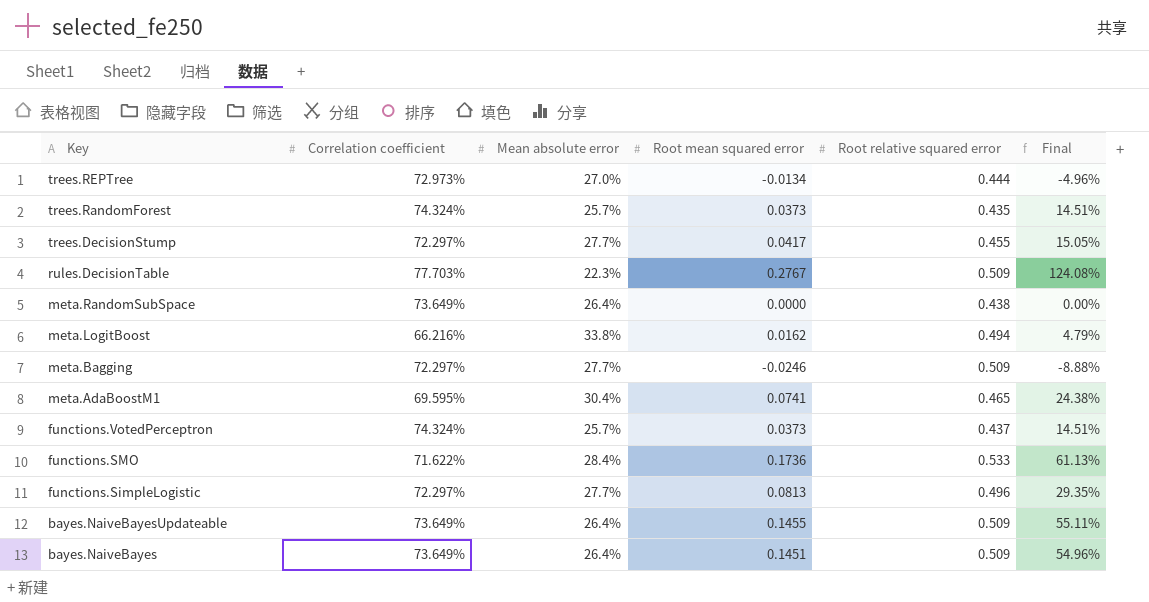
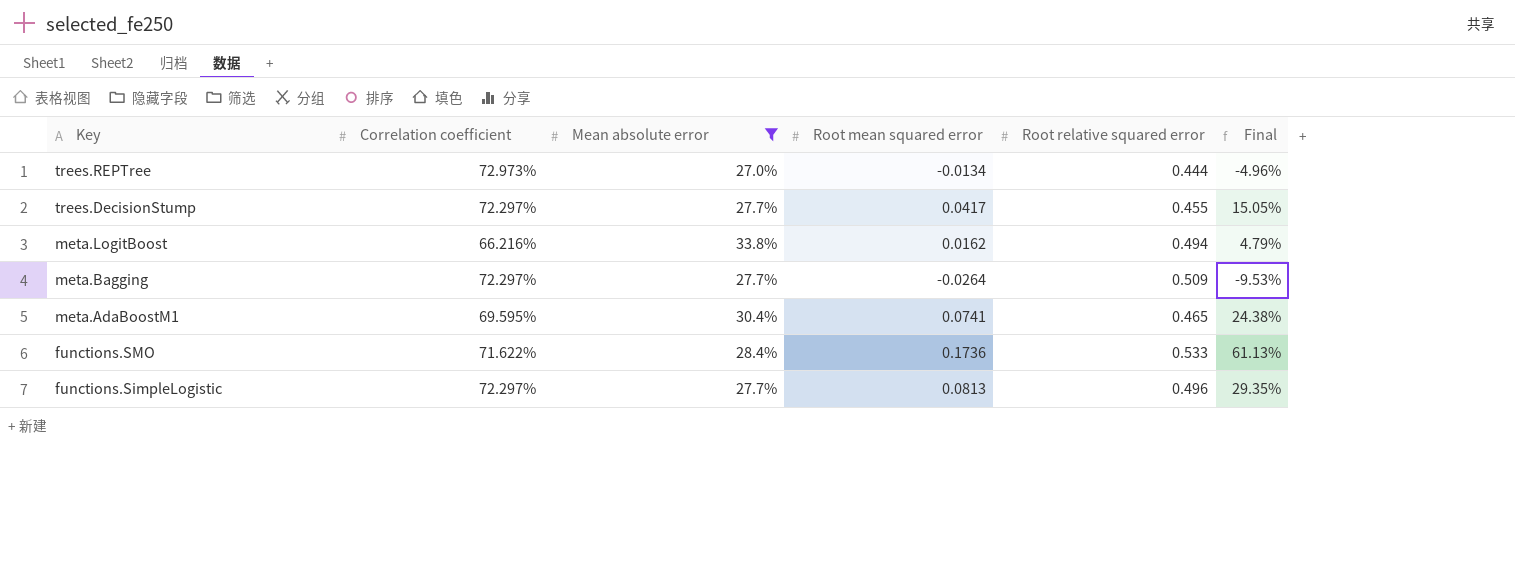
filter: none -> Mean absolute error >= 27.0%
meta.Bagging | Root mean squared error: -0.0246 -> -0.0264
meta.Bagging | Final: -8.88% -> -9.53%

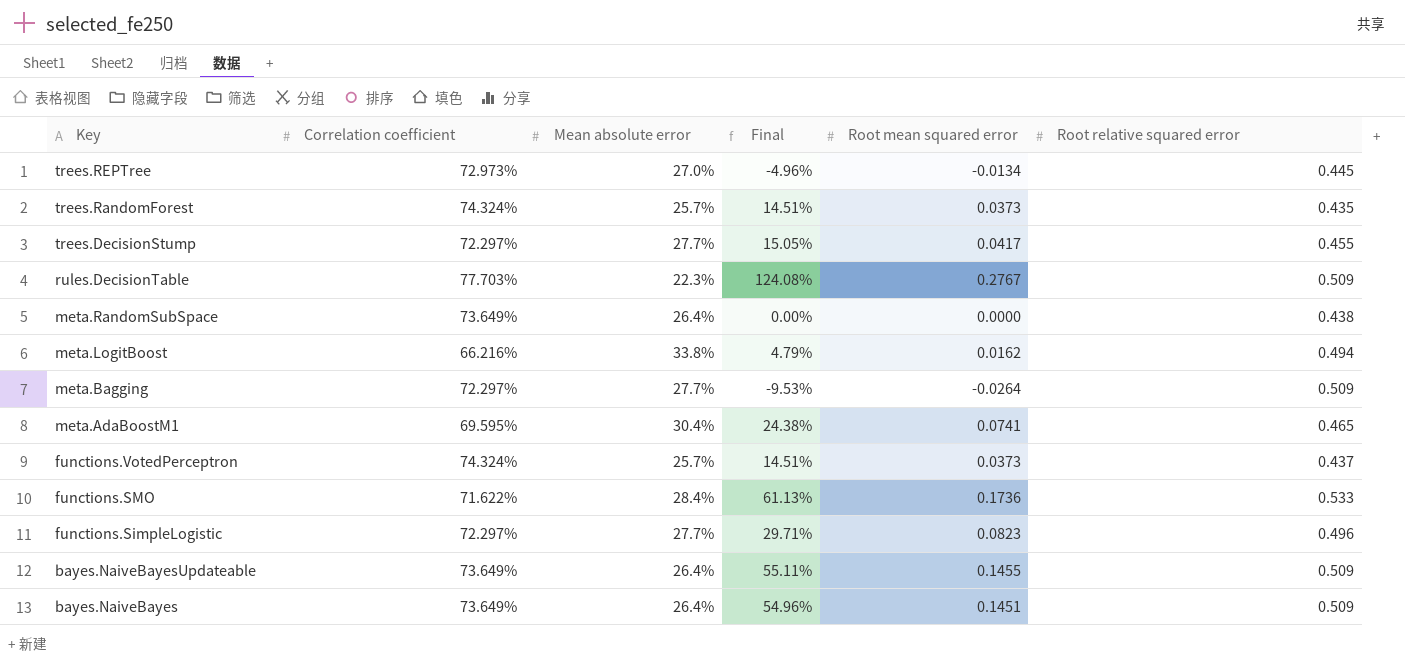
filter: Mean absolute error >= 27.0% -> none
column Final | position: 6 -> 4
trees.REPTree | Root relative squared error: 0.444 -> 0.445
functions.SimpleLogistic | Final: 29.35% -> 29.71%
functions.SimpleLogistic | Root mean squared error: 0.0813 -> 0.0823

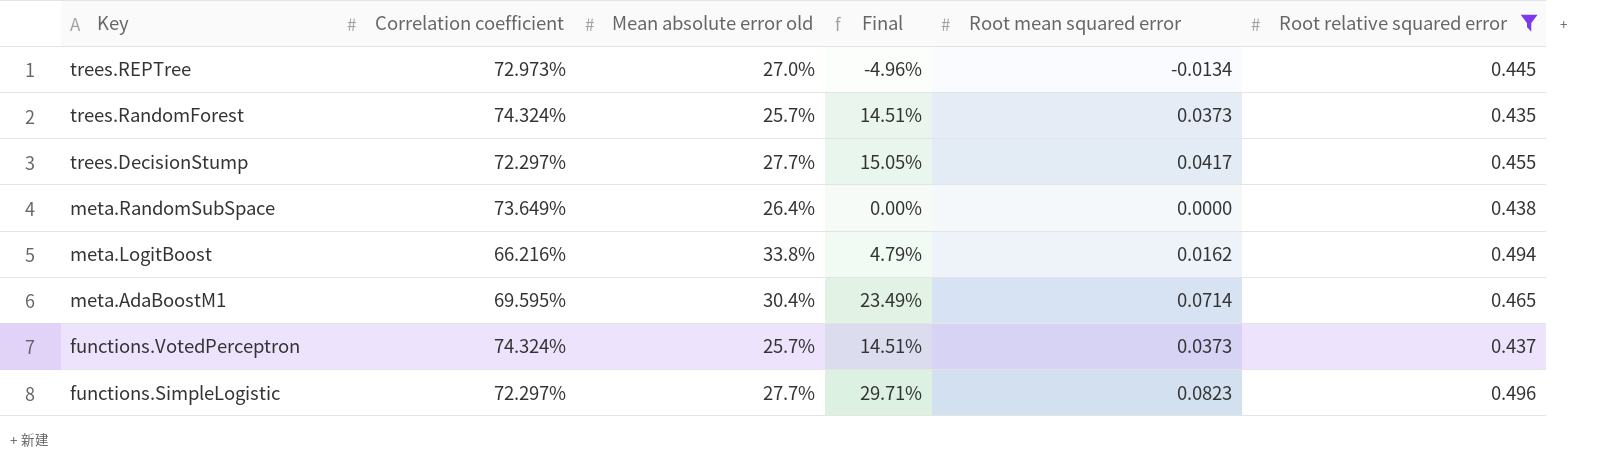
filter: none -> Root relative squared error <= 0.496
column name: Mean absolute error -> Mean absolute error old
meta.AdaBoostM1 | Final: 24.38% -> 23.49%
meta.AdaBoostM1 | Root mean squared error: 0.0741 -> 0.0714

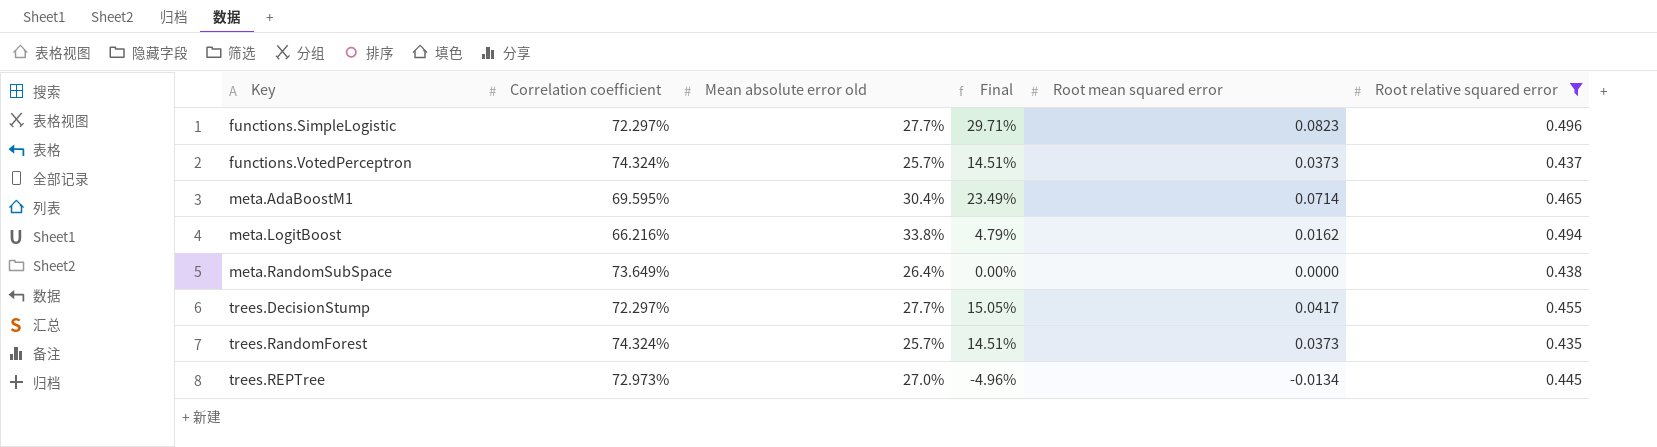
row order: Key descending -> Key ascending

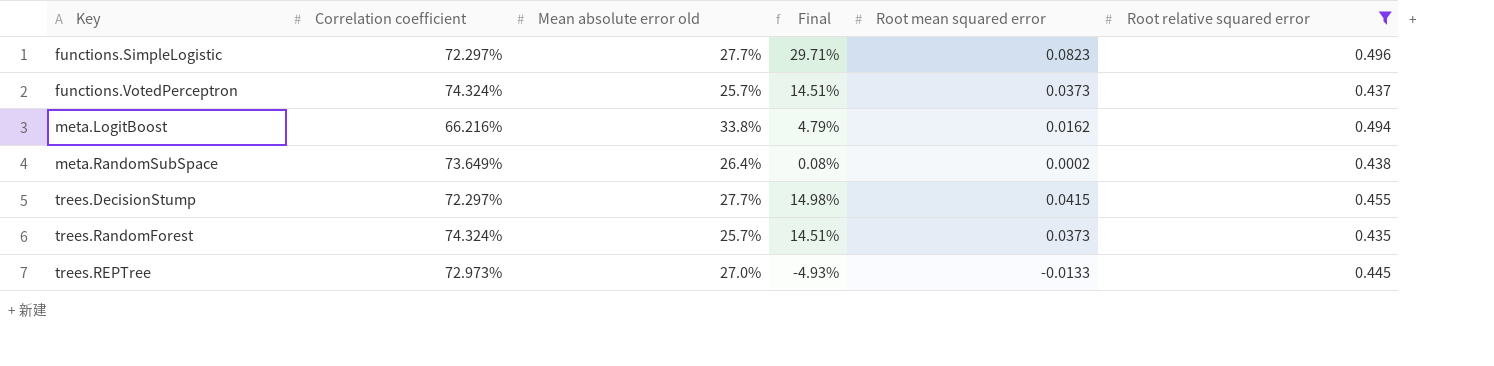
row meta.AdaBoostM1: 69.595% | 30.4% | 23.49% | 0.0714 | 0.465 -> none
meta.RandomSubSpace | Final: 0.00% -> 0.08%
meta.RandomSubSpace | Root mean squared error: 0.0000 -> 0.0002
trees.DecisionStump | Final: 15.05% -> 14.98%
trees.DecisionStump | Root mean squared error: 0.0417 -> 0.0415
trees.REPTree | Final: -4.96% -> -4.93%
trees.REPTree | Root mean squared error: -0.0134 -> -0.0133

